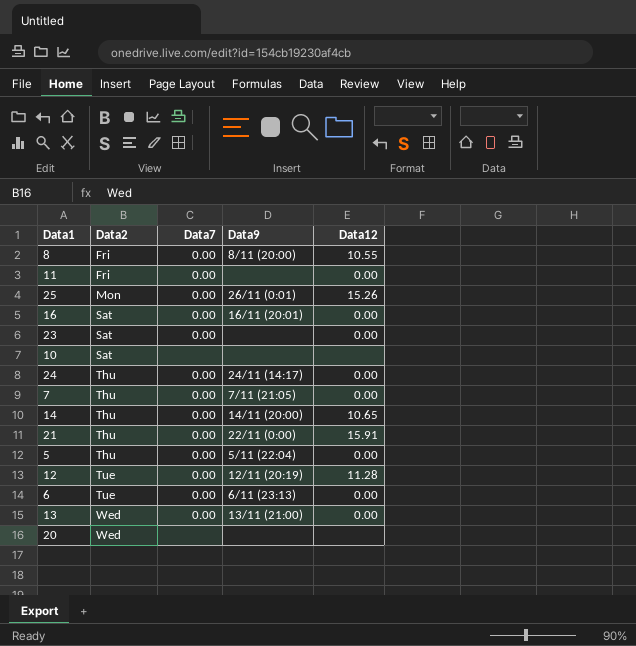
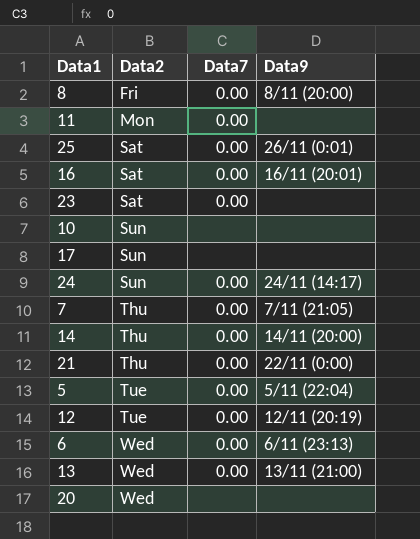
column Data12 | position: 5 -> none
11 | Data2: Fri -> Mon
25 | Data2: Mon -> Sat
10 | Data2: Sat -> Sun
row 17: none -> Sun | none | none
24 | Data2: Thu -> Sun
5 | Data2: Thu -> Tue
6 | Data2: Tue -> Wed

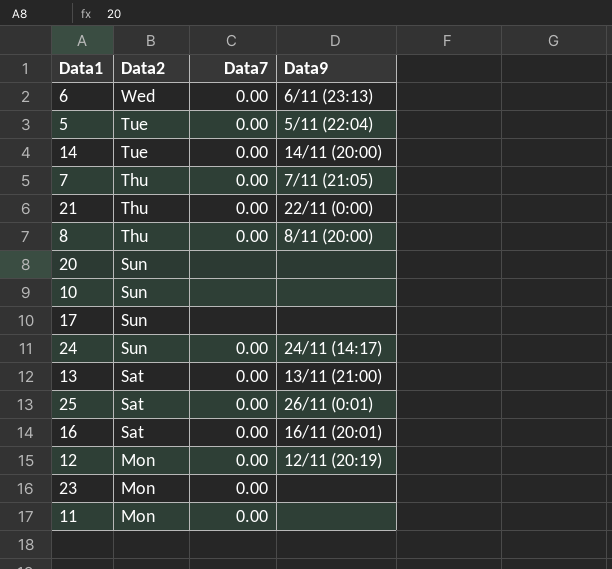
row order: Data2 ascending -> Data2 descending
14 | Data2: Thu -> Tue
8 | Data2: Fri -> Thu
20 | Data2: Wed -> Sun
13 | Data2: Wed -> Sat
12 | Data2: Tue -> Mon
23 | Data2: Sat -> Mon

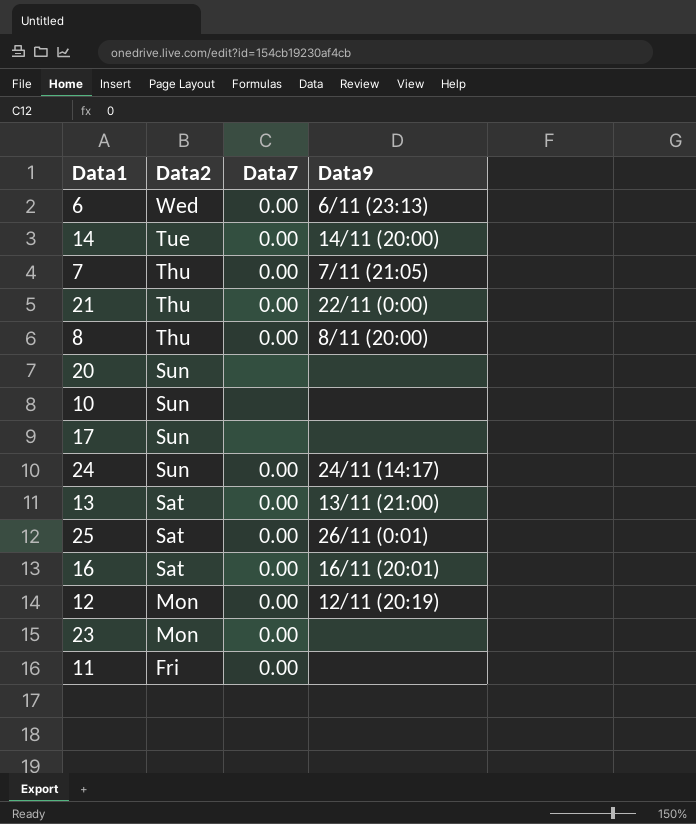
row 5: Tue | 0.00 | 5/11 (22:04) -> none
11 | Data2: Mon -> Fri

